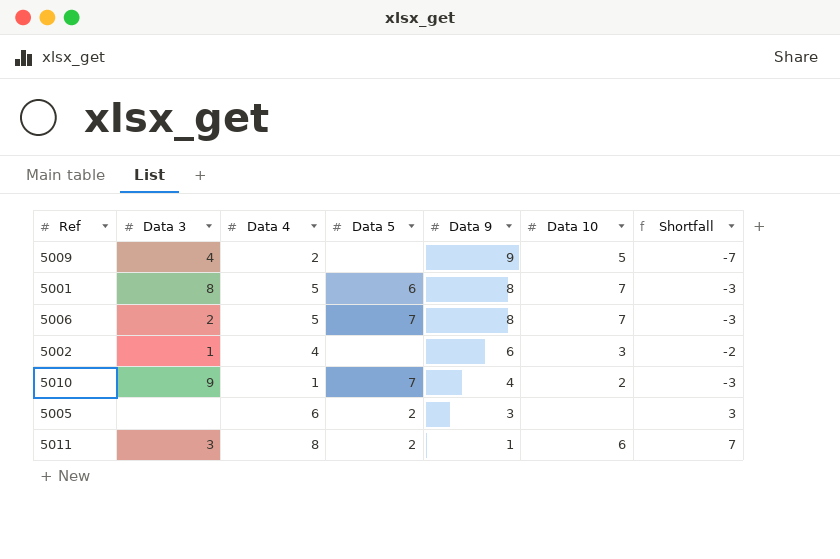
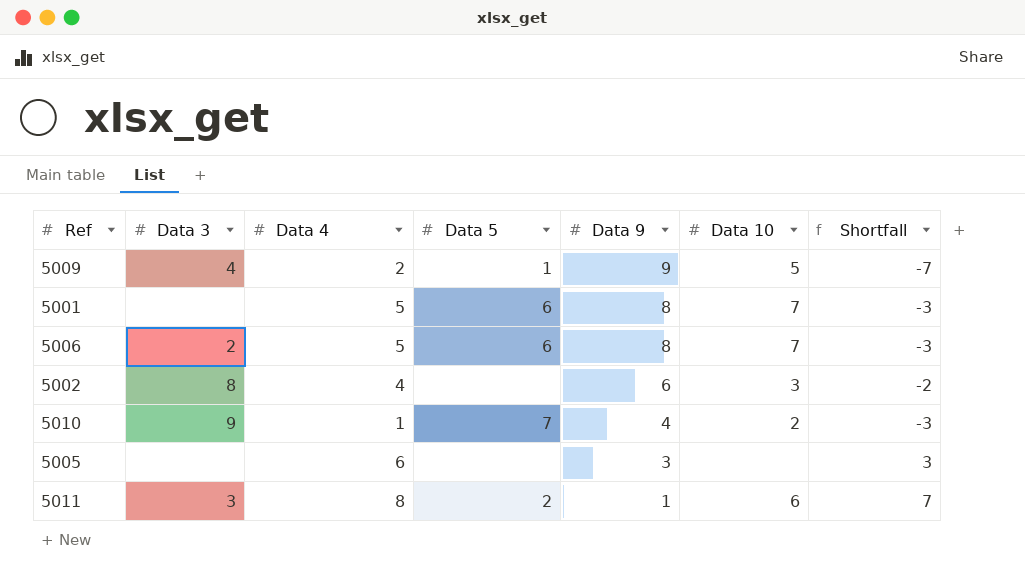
5009 | Data 5: none -> 1
5001 | Data 3: 8 -> none
5006 | Data 5: 7 -> 6
5002 | Data 3: 1 -> 8
5005 | Data 5: 2 -> none

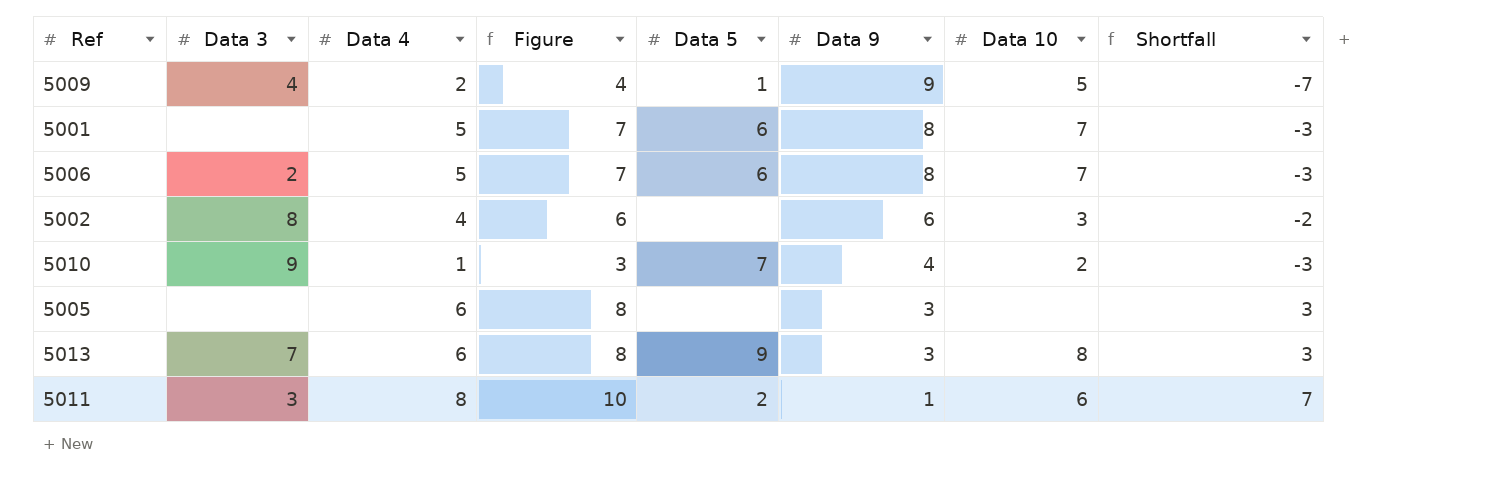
column Figure | formula: none -> [Data 4] + 2
row 5013: none -> 7 | 6 | 8 | 9 | 3 | 8 | 3

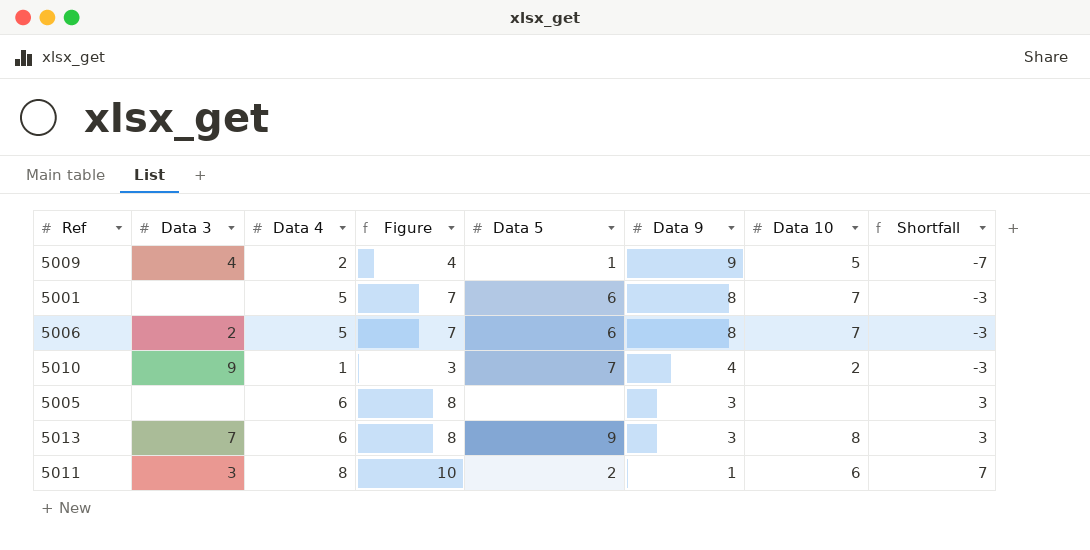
row 5002: 8 | 4 | 6 | none | 6 | 3 | -2 -> none

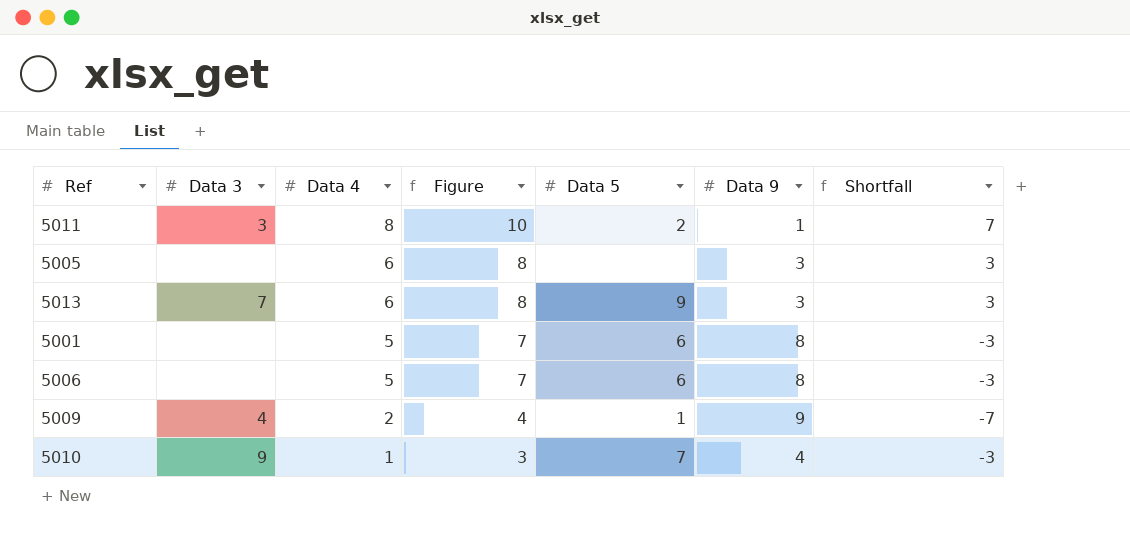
row order: Data 9 descending -> Data 4 descending
column Data 10 | position: 7 -> none
5006 | Data 3: 2 -> none

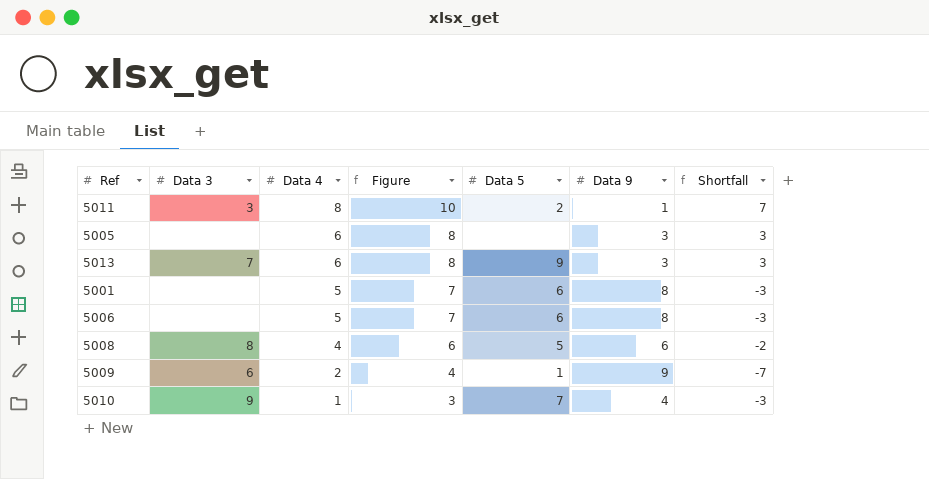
row 5008: none -> 8 | 4 | 6 | 5 | 6 | -2
5009 | Data 3: 4 -> 6

